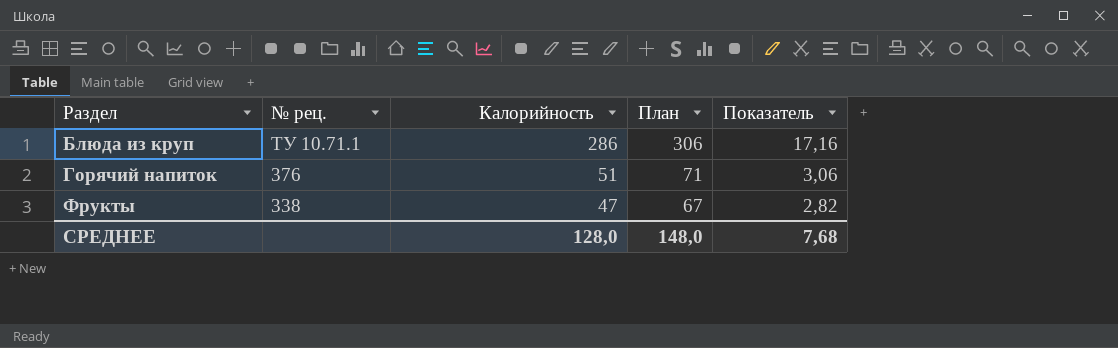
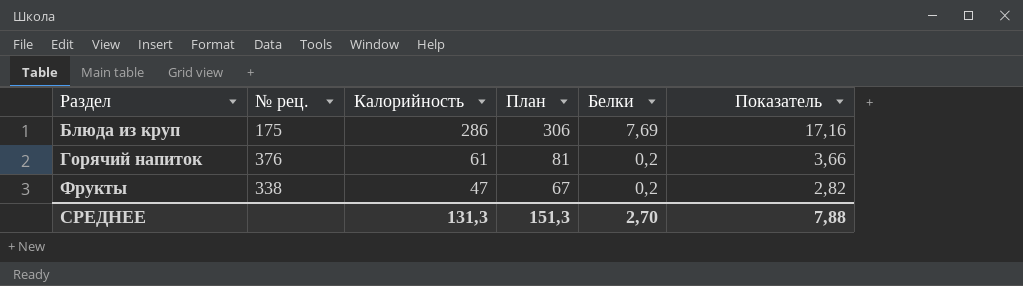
column Белки | position: none -> 5
Блюда из круп | № рец.: ТУ 10.71.1 -> 175
Горячий напиток | Калорийность: 51 -> 61
Горячий напиток | План: 71 -> 81
Горячий напиток | Показатель: 3,06 -> 3,66
СРЕДНЕЕ | Калорийность: 128,0 -> 131,3
СРЕДНЕЕ | План: 148,0 -> 151,3
СРЕДНЕЕ | Показатель: 7,68 -> 7,88

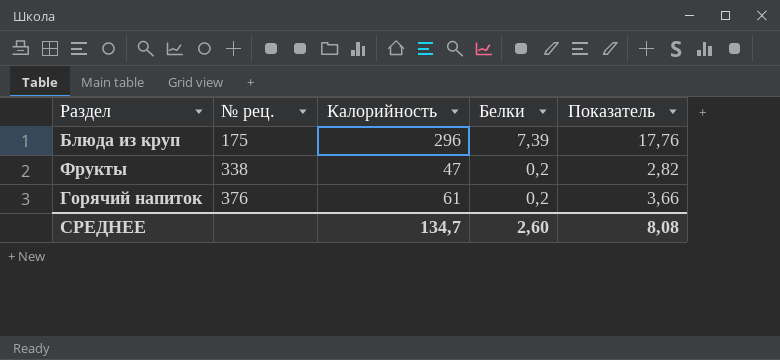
row order: Раздел ascending -> № рец. ascending
column План | formula: [Калорийность] + 20 -> none
Блюда из круп | Калорийность: 286 -> 296
Блюда из круп | Белки: 7,69 -> 7,39
Блюда из круп | Показатель: 17,16 -> 17,76
СРЕДНЕЕ | Калорийность: 131,3 -> 134,7
СРЕДНЕЕ | Белки: 2,70 -> 2,60
СРЕДНЕЕ | Показатель: 7,88 -> 8,08

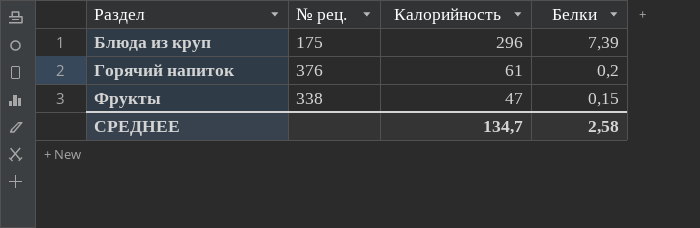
row order: № рец. ascending -> Раздел ascending
column Показатель | formula: [Калорийность] * 0,06 -> none
Фрукты | Белки: 0,2 -> 0,15
СРЕДНЕЕ | Белки: 2,60 -> 2,58

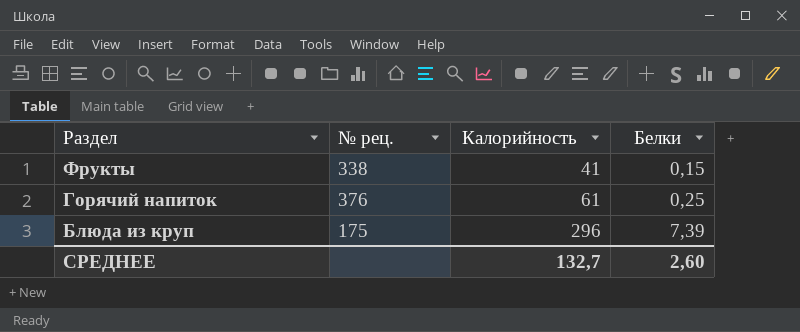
row order: Раздел ascending -> Раздел descending
Фрукты | Калорийность: 47 -> 41
Горячий напиток | Белки: 0,2 -> 0,25
СРЕДНЕЕ | Калорийность: 134,7 -> 132,7
СРЕДНЕЕ | Белки: 2,58 -> 2,60

